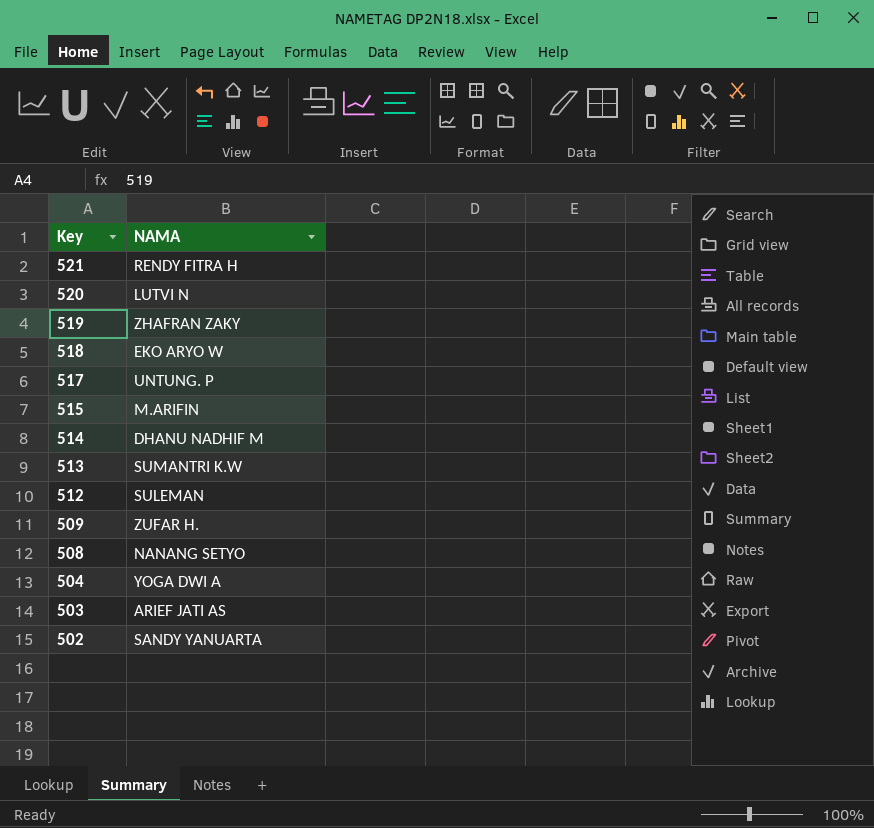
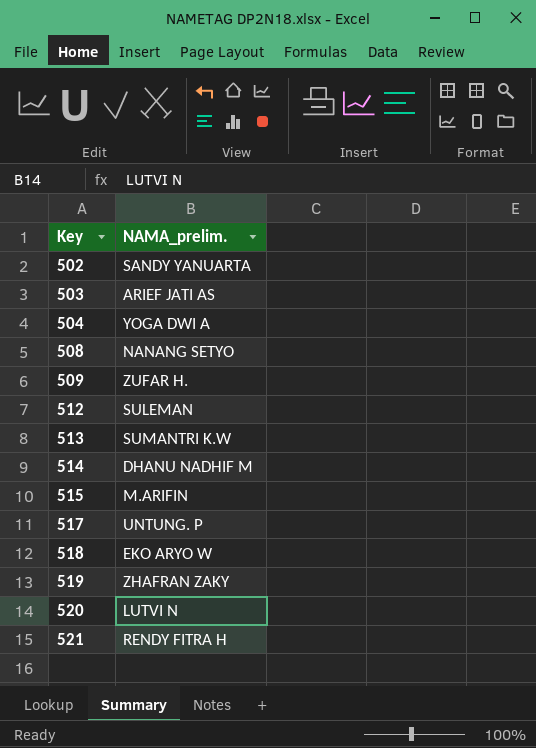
row order: Key descending -> Key ascending
column name: NAMA -> NAMA_prelim.

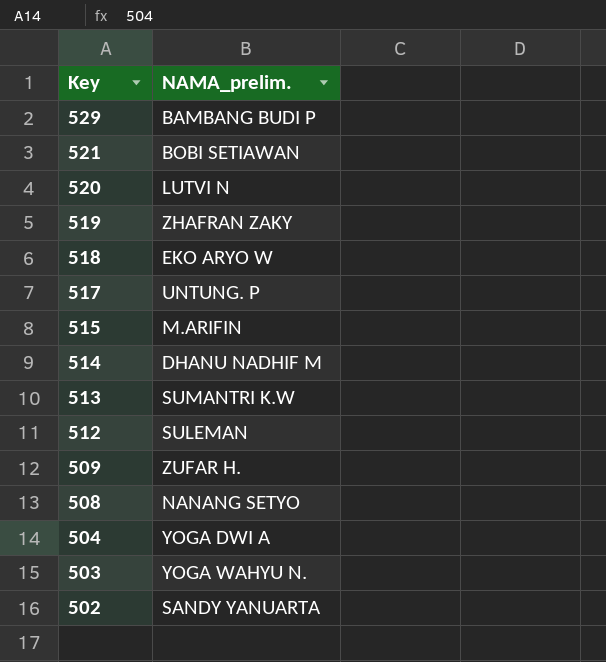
row order: Key ascending -> Key descending
row 529: none -> BAMBANG BUDI P
521 | NAMA_prelim.: RENDY FITRA H -> BOBI SETIAWAN
503 | NAMA_prelim.: ARIEF JATI AS -> YOGA WAHYU N.

